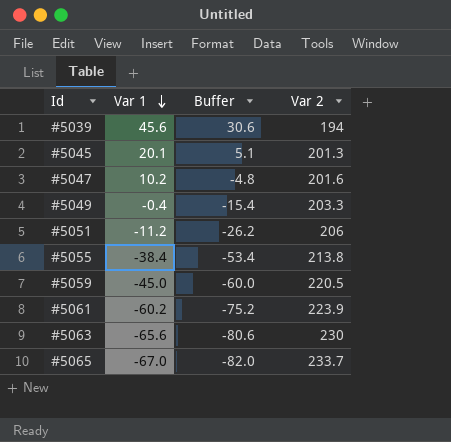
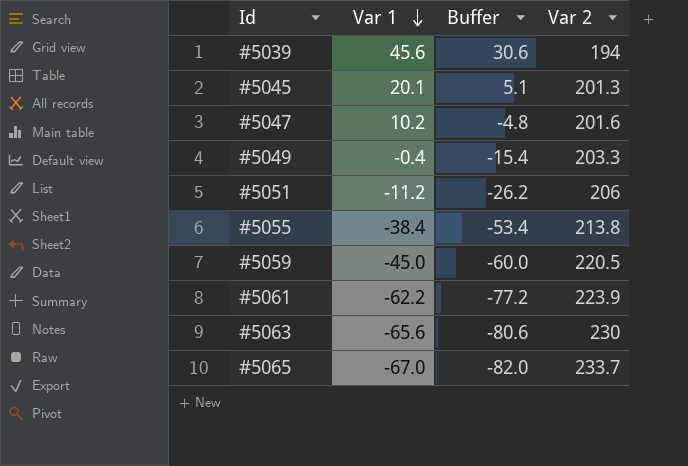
#5061 | Var 1: -60.2 -> -62.2
#5061 | Buffer: -75.2 -> -77.2

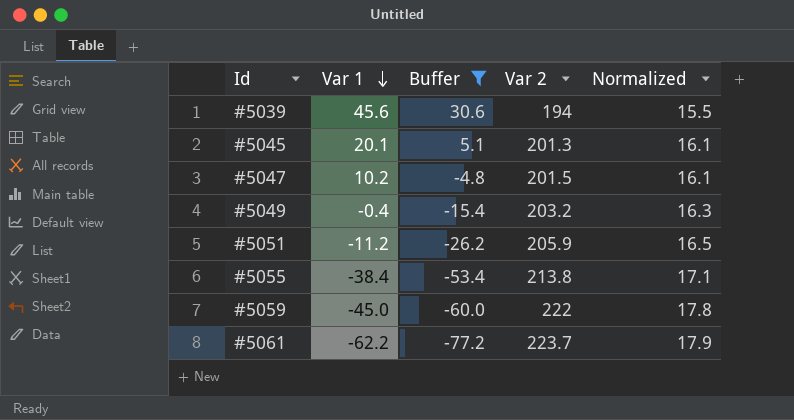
filter: none -> Buffer >= -77.2
column Normalized | formula: none -> [Var 2] * 0.08
#5047 | Var 2: 201.6 -> 201.5
#5049 | Var 2: 203.3 -> 203.2
#5051 | Var 2: 206 -> 205.9
#5059 | Var 2: 220.5 -> 222
#5061 | Var 2: 223.9 -> 223.7

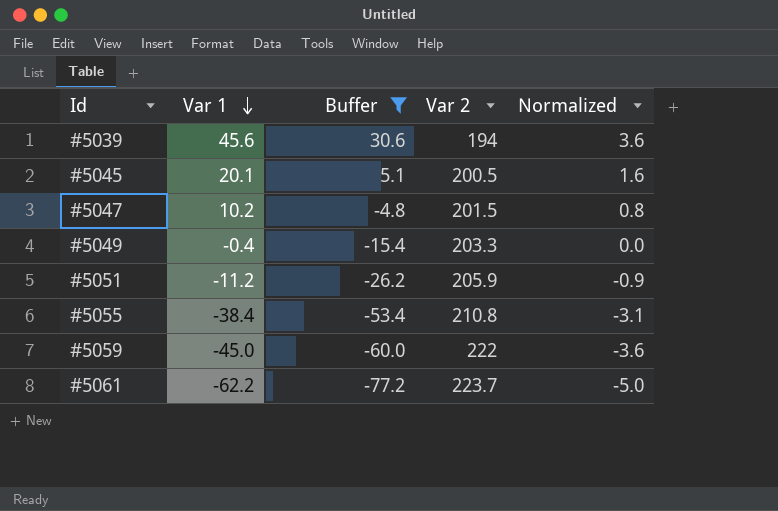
column Normalized | formula: [Var 2] * 0.08 -> [Var 1] * 0.08
#5045 | Var 2: 201.3 -> 200.5
#5049 | Var 2: 203.2 -> 203.3
#5055 | Var 2: 213.8 -> 210.8

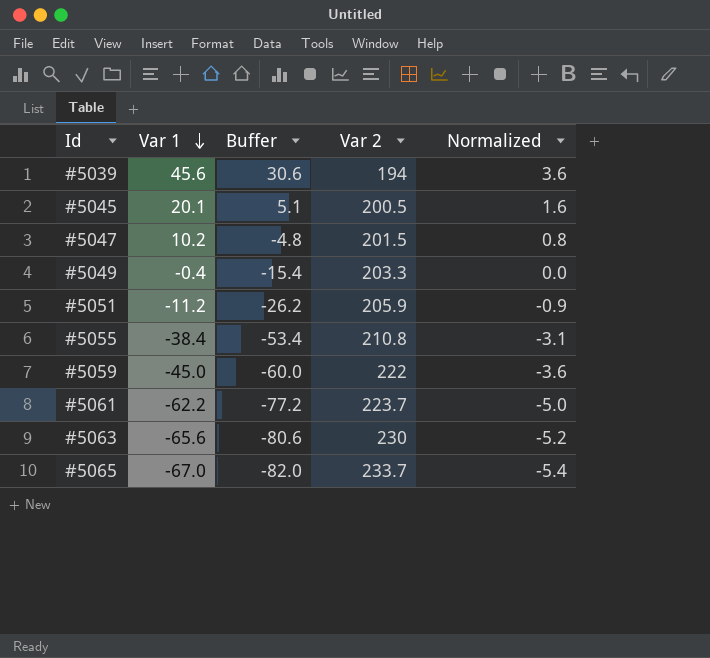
filter: Buffer >= -77.2 -> none

